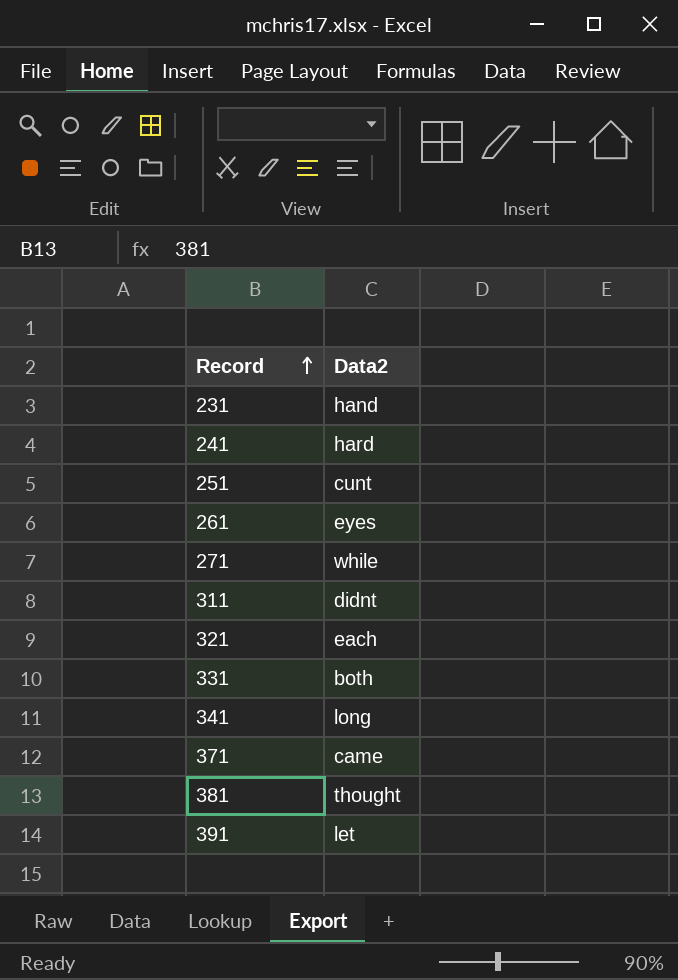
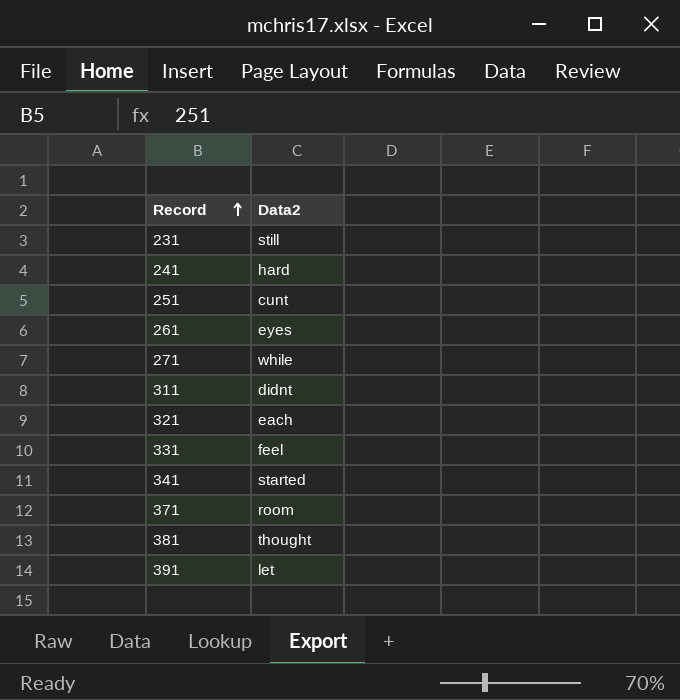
231 | Data2: hand -> still
331 | Data2: both -> feel
341 | Data2: long -> started
371 | Data2: came -> room

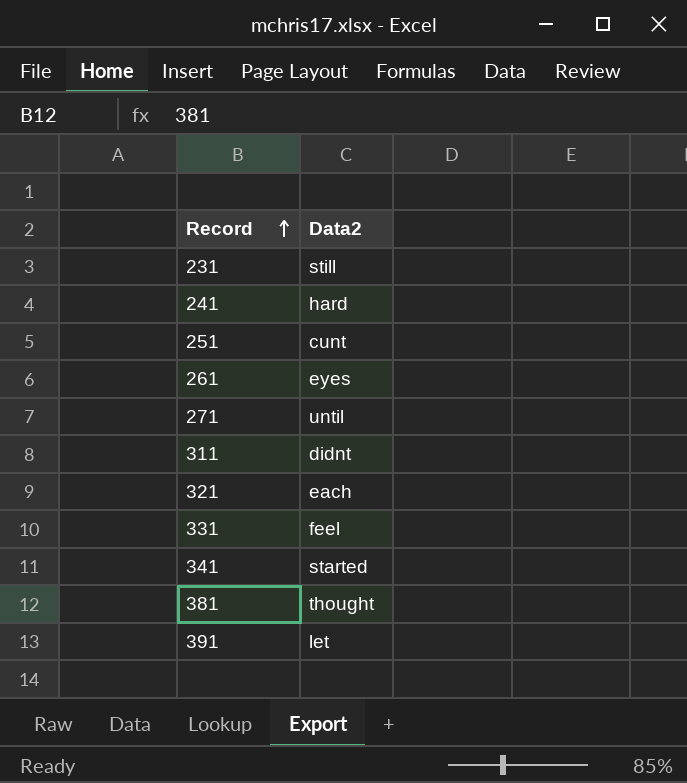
row 371: room -> none
271 | Data2: while -> until

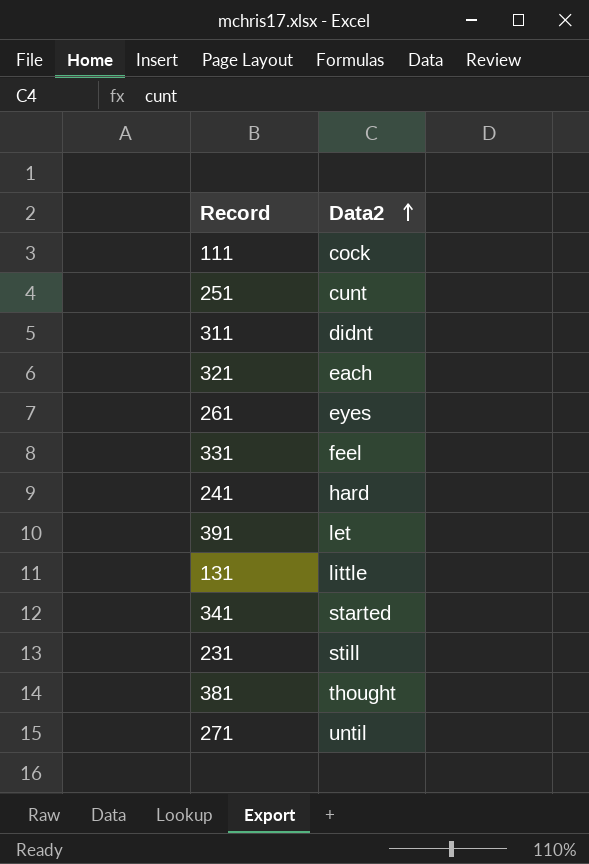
row order: Record ascending -> Data2 ascending
row 111: none -> cock
row 131: none -> little

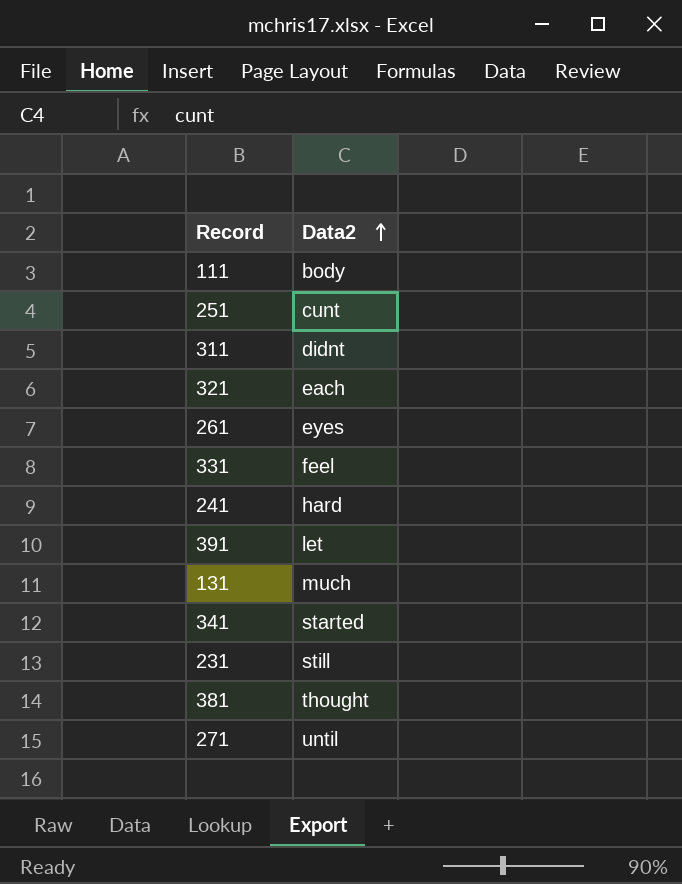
111 | Data2: cock -> body
131 | Data2: little -> much

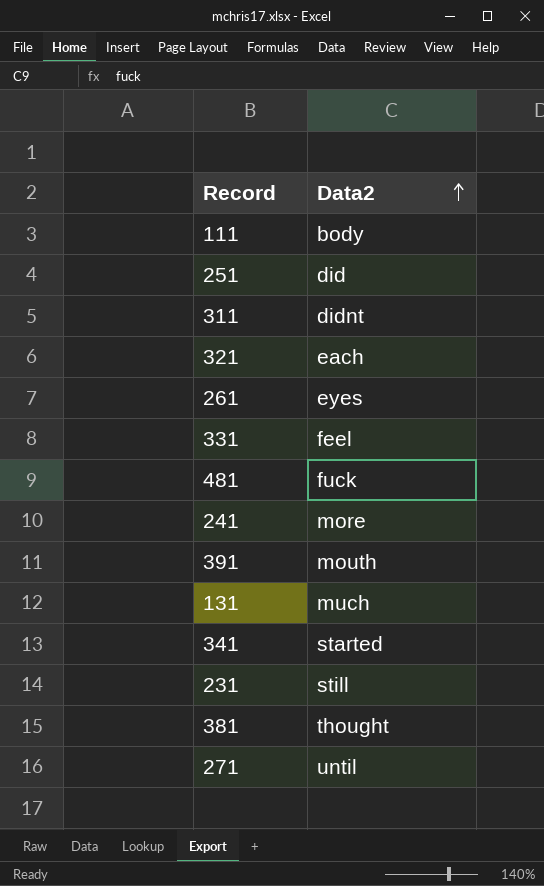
251 | Data2: cunt -> did
row 481: none -> fuck
241 | Data2: hard -> more
391 | Data2: let -> mouth

